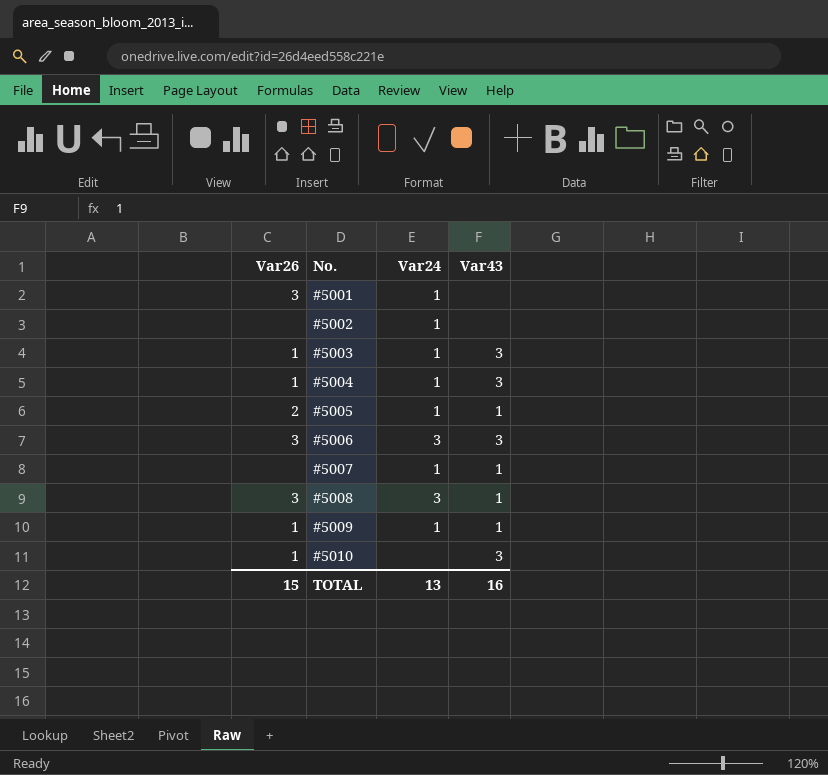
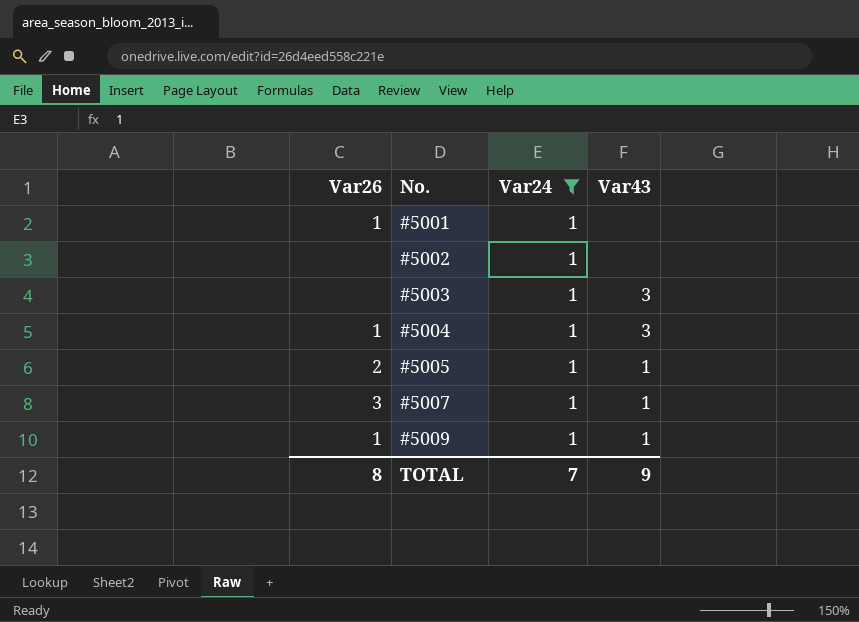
filter: none -> Var24 = 1
#5001 | Var26: 3 -> 1
#5003 | Var26: 1 -> none
#5007 | Var26: none -> 3
TOTAL | Var26: 15 -> 8
TOTAL | Var24: 13 -> 7
TOTAL | Var43: 16 -> 9

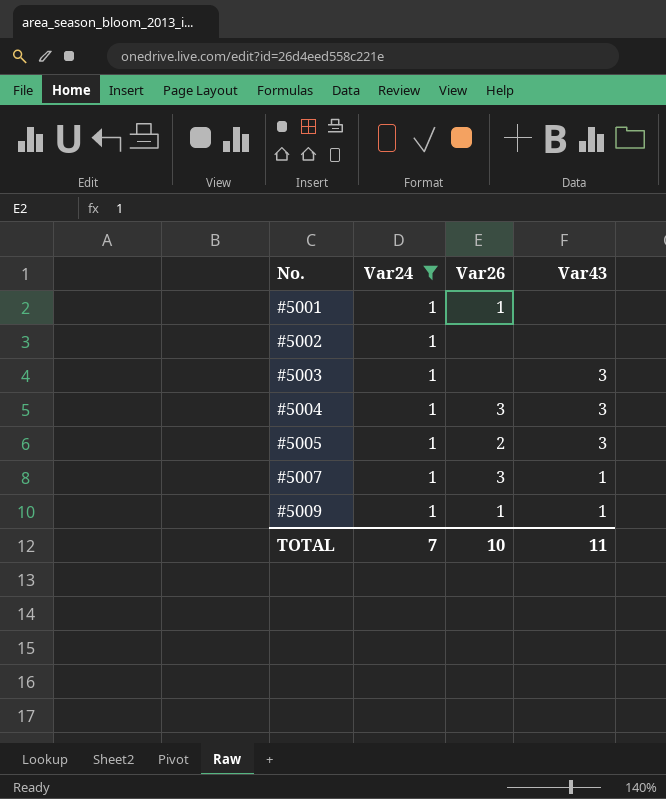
column Var26 | position: 1 -> 3
#5004 | Var26: 1 -> 3
#5005 | Var43: 1 -> 3
TOTAL | Var26: 8 -> 10
TOTAL | Var43: 9 -> 11

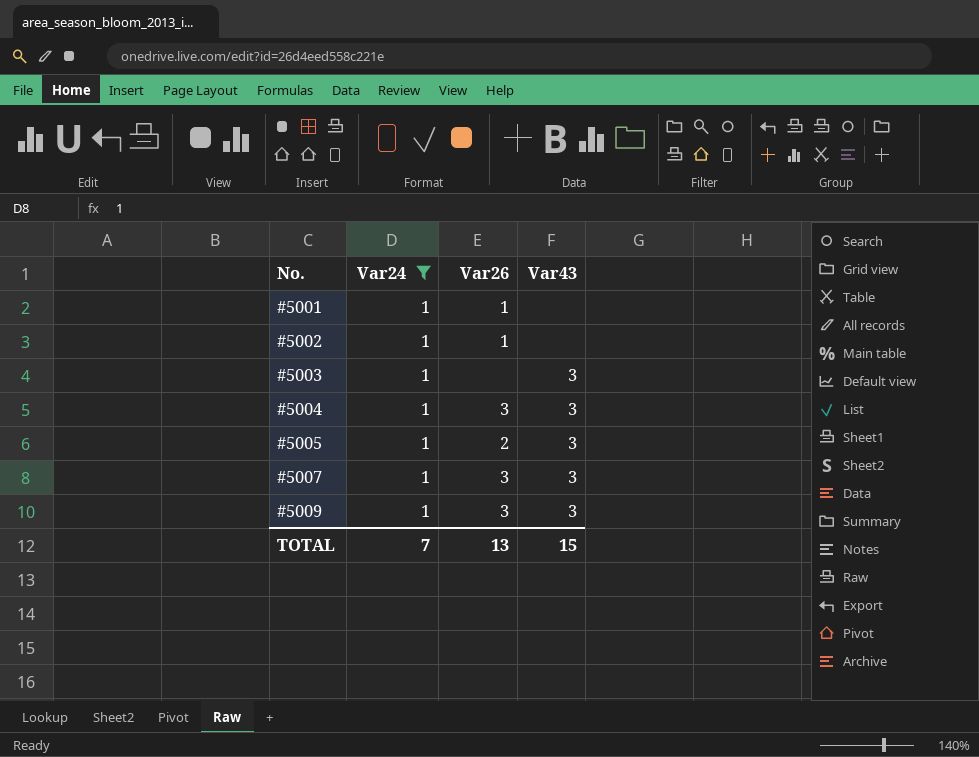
#5002 | Var26: none -> 1
#5007 | Var43: 1 -> 3
#5009 | Var26: 1 -> 3
#5009 | Var43: 1 -> 3
TOTAL | Var26: 10 -> 13
TOTAL | Var43: 11 -> 15

